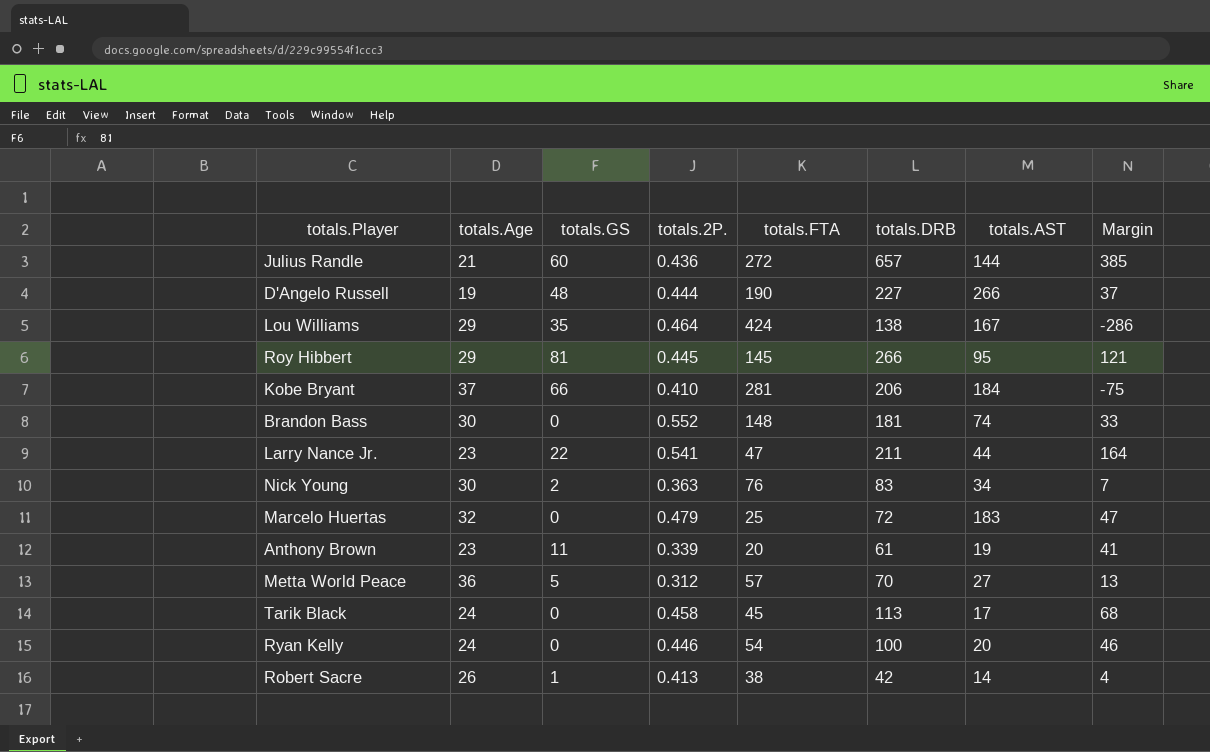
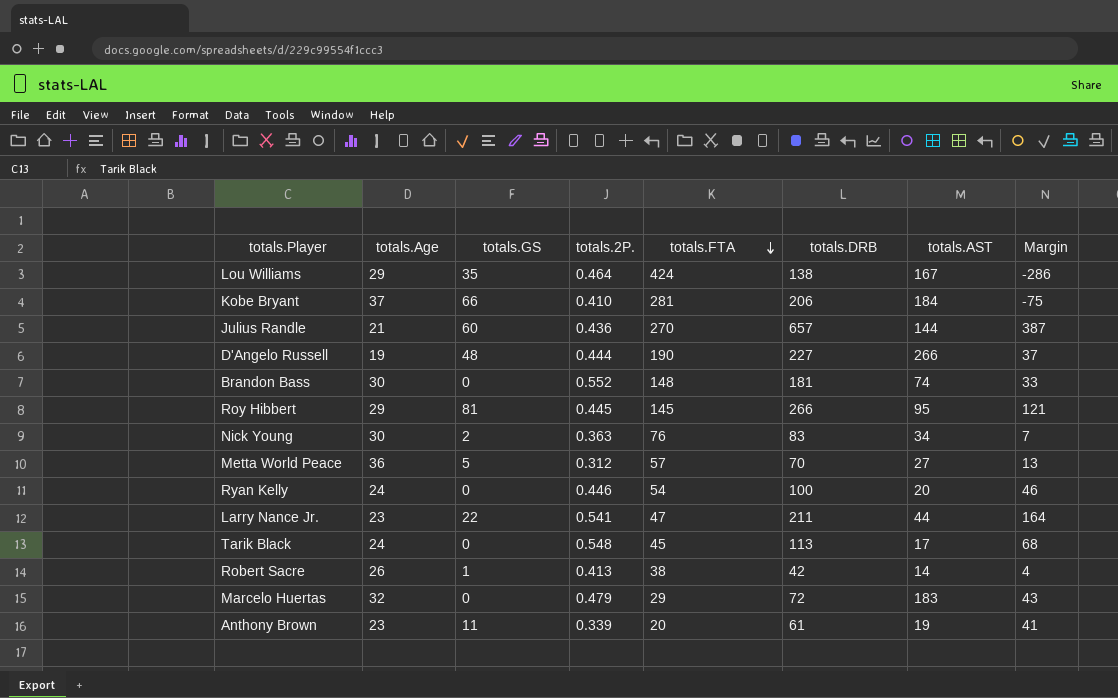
row order: none -> totals.FTA descending
Julius Randle | totals.FTA: 272 -> 270
Julius Randle | Margin: 385 -> 387
Tarik Black | totals.2P.: 0.458 -> 0.548
Marcelo Huertas | totals.FTA: 25 -> 29
Marcelo Huertas | Margin: 47 -> 43

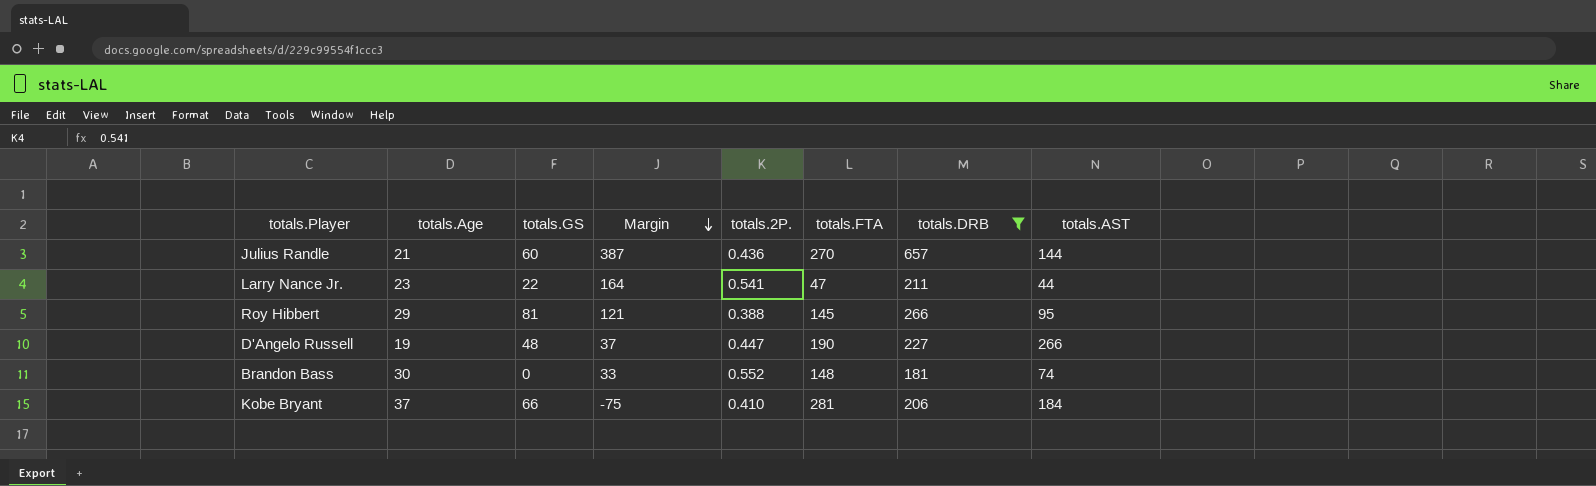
filter: none -> totals.DRB >= 181
row order: totals.FTA descending -> Margin descending
column Margin | position: 8 -> 4
Roy Hibbert | totals.2P.: 0.445 -> 0.388
D'Angelo Russell | totals.2P.: 0.444 -> 0.447

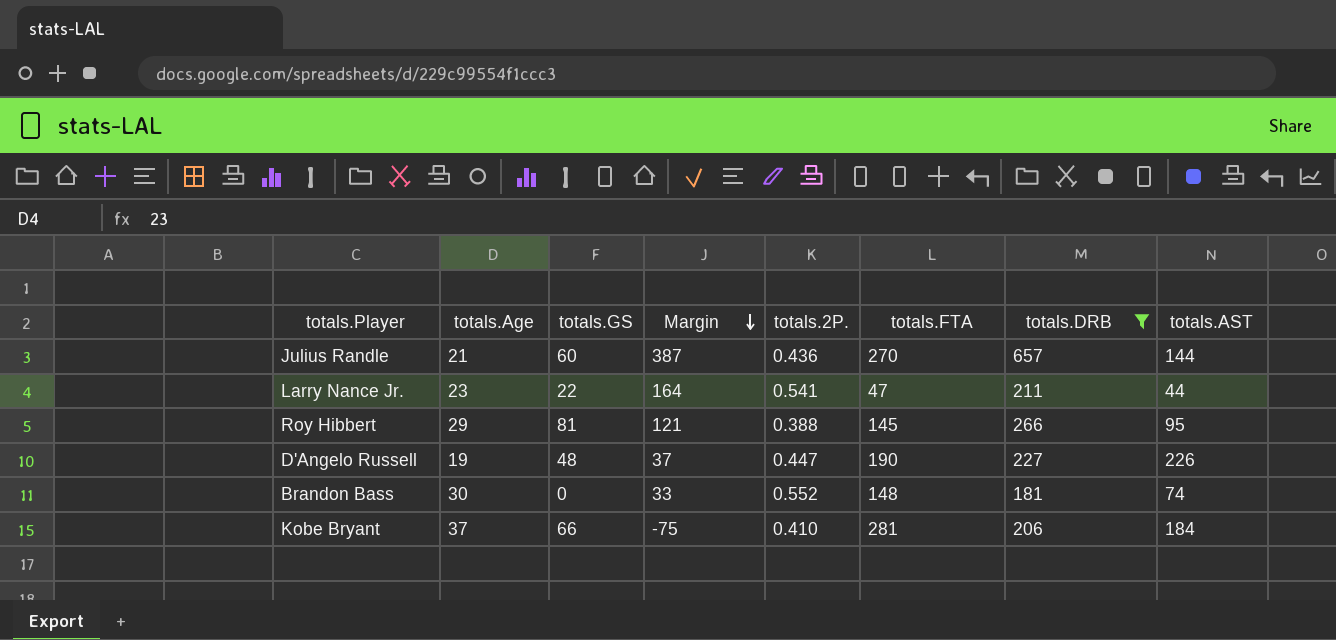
D'Angelo Russell | totals.AST: 266 -> 226

